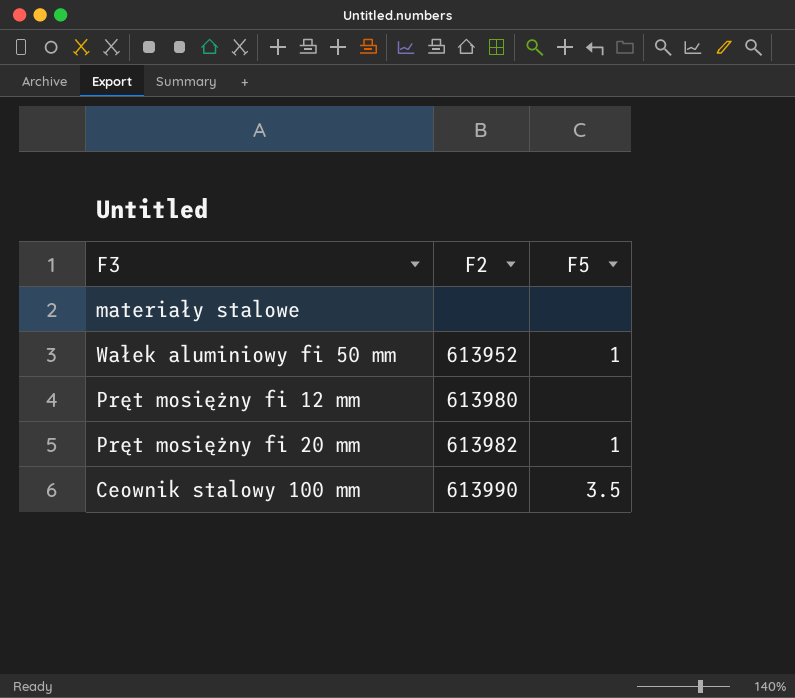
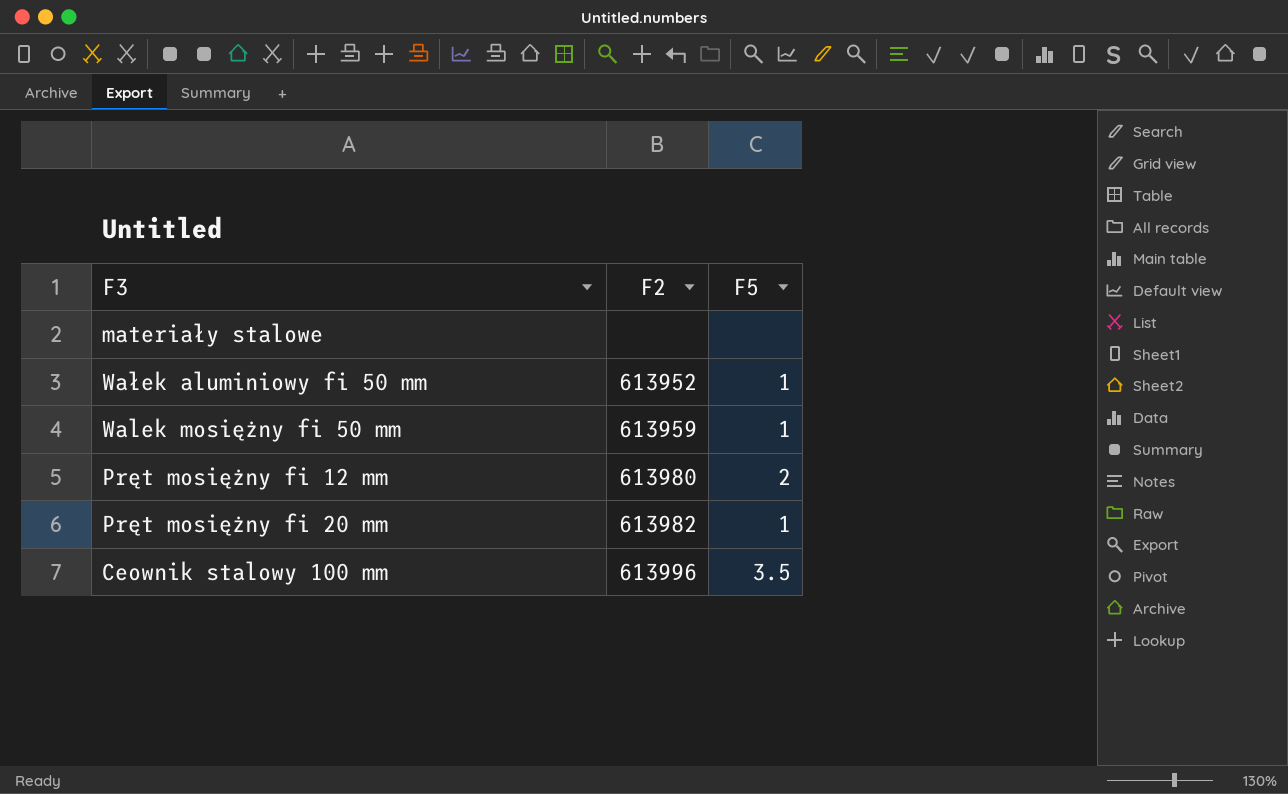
row Walek mosiężny fi 50 mm: none -> 613959 | 1
Pręt mosiężny fi 12 mm | F5: none -> 2
Ceownik stalowy 100 mm | F2: 613990 -> 613996

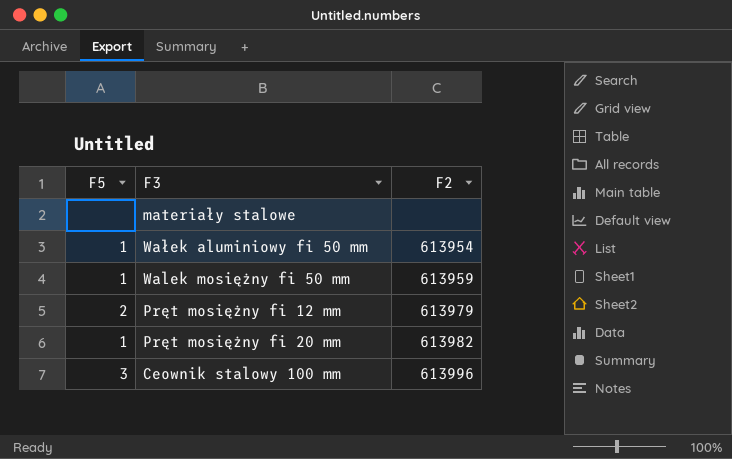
column F5 | position: 3 -> 1
Wałek aluminiowy fi 50 mm | F2: 613952 -> 613954
Pręt mosiężny fi 12 mm | F2: 613980 -> 613979
Ceownik stalowy 100 mm | F5: 3.5 -> 3

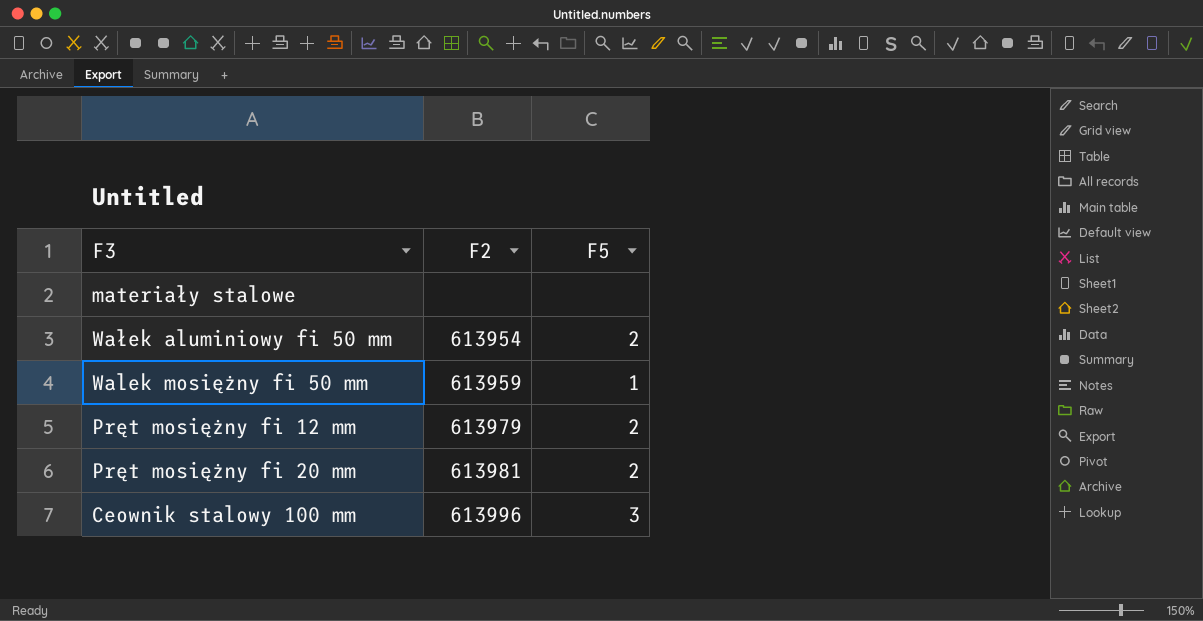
column F5 | position: 1 -> 3
Wałek aluminiowy fi 50 mm | F5: 1 -> 2
Pręt mosiężny fi 20 mm | F2: 613982 -> 613981
Pręt mosiężny fi 20 mm | F5: 1 -> 2

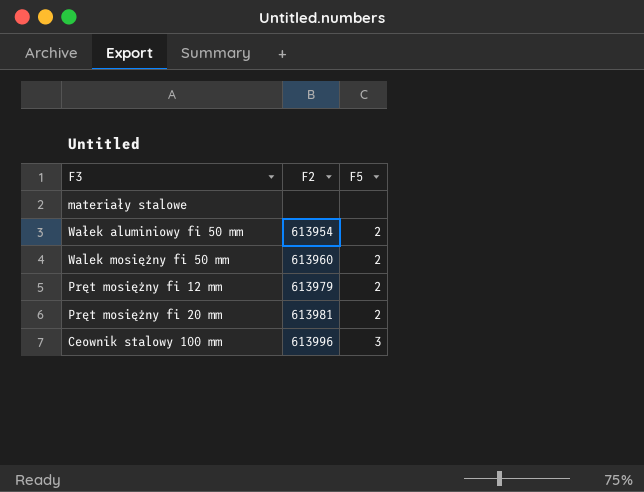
Walek mosiężny fi 50 mm | F2: 613959 -> 613960
Walek mosiężny fi 50 mm | F5: 1 -> 2

